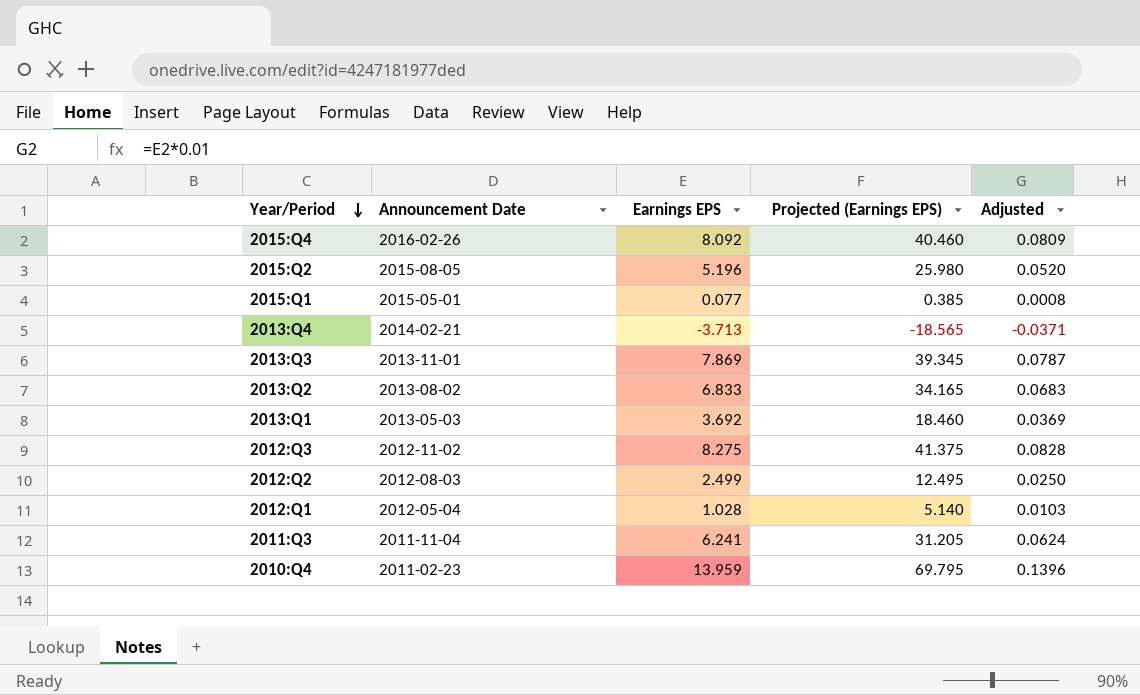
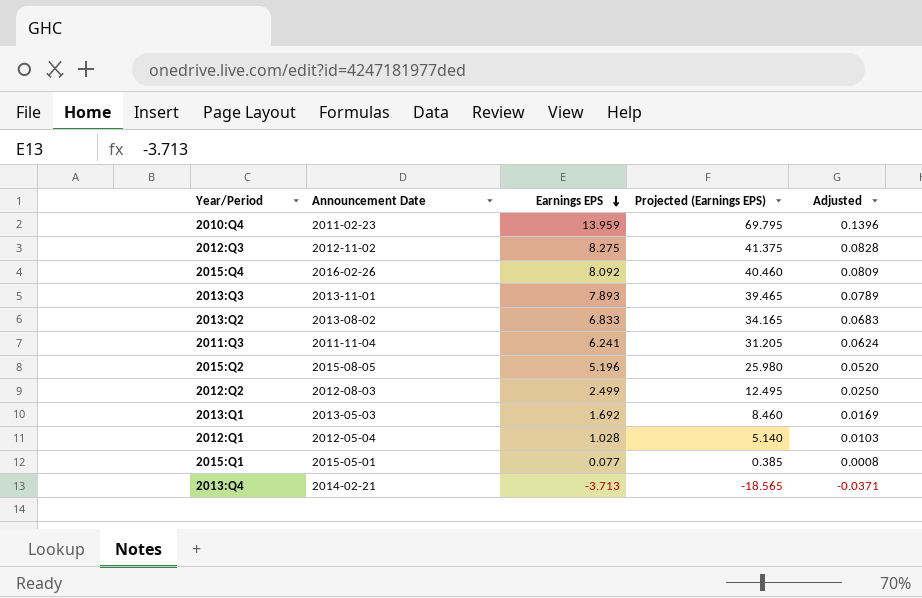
row order: Year/Period descending -> Earnings EPS descending
2013:Q3 | Earnings EPS: 7.869 -> 7.893
2013:Q3 | Projected (Earnings EPS): 39.345 -> 39.465
2013:Q3 | Adjusted: 0.0787 -> 0.0789
2013:Q1 | Earnings EPS: 3.692 -> 1.692
2013:Q1 | Projected (Earnings EPS): 18.460 -> 8.460
2013:Q1 | Adjusted: 0.0369 -> 0.0169

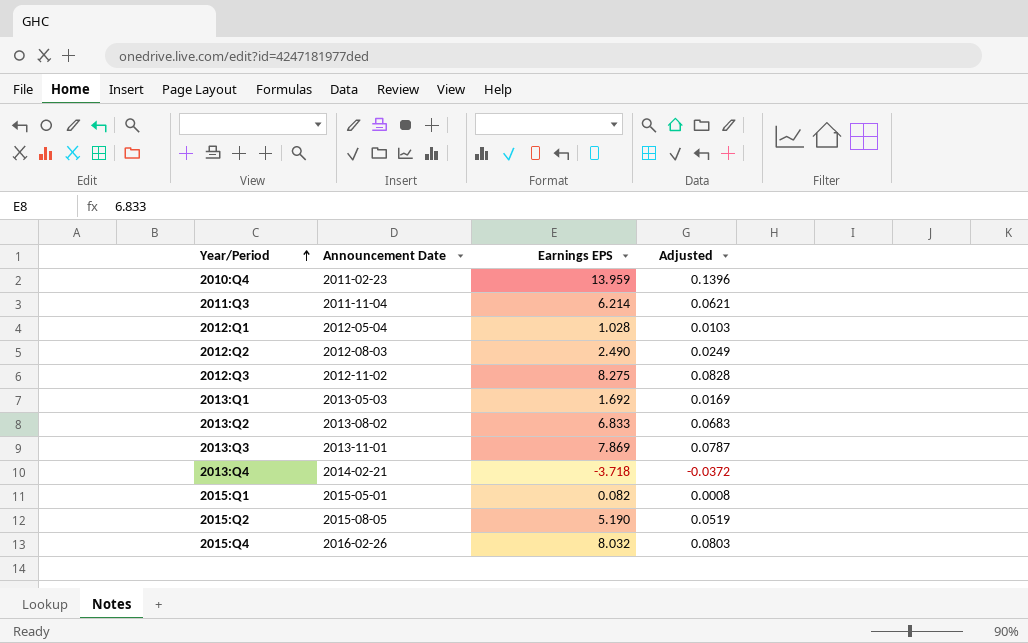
row order: Earnings EPS descending -> Year/Period ascending
column Projected (Earnings EPS) | formula: [Earnings EPS] * 5 -> none
2011:Q3 | Earnings EPS: 6.241 -> 6.214
2011:Q3 | Adjusted: 0.0624 -> 0.0621
2012:Q2 | Earnings EPS: 2.499 -> 2.490
2012:Q2 | Adjusted: 0.0250 -> 0.0249
2013:Q3 | Earnings EPS: 7.893 -> 7.869
2013:Q3 | Adjusted: 0.0789 -> 0.0787
2013:Q4 | Earnings EPS: -3.713 -> -3.718
2013:Q4 | Adjusted: -0.0371 -> -0.0372
2015:Q1 | Earnings EPS: 0.077 -> 0.082
2015:Q2 | Earnings EPS: 5.196 -> 5.190
2015:Q2 | Adjusted: 0.0520 -> 0.0519
2015:Q4 | Earnings EPS: 8.092 -> 8.032
2015:Q4 | Adjusted: 0.0809 -> 0.0803

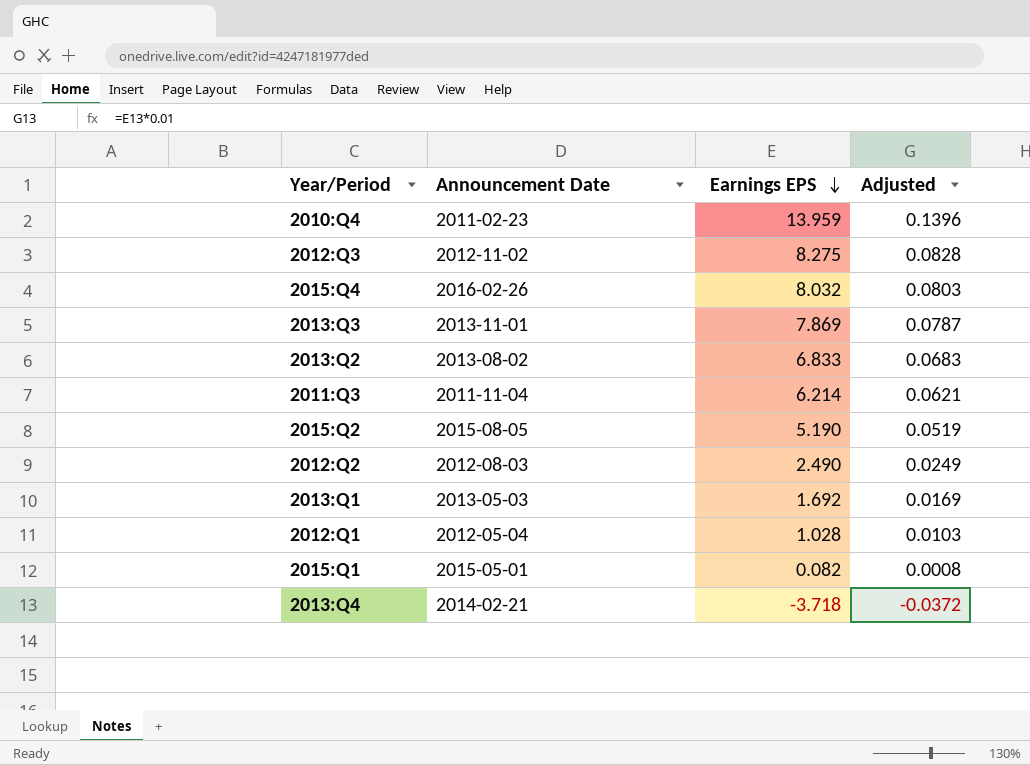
row order: Year/Period ascending -> Earnings EPS descending

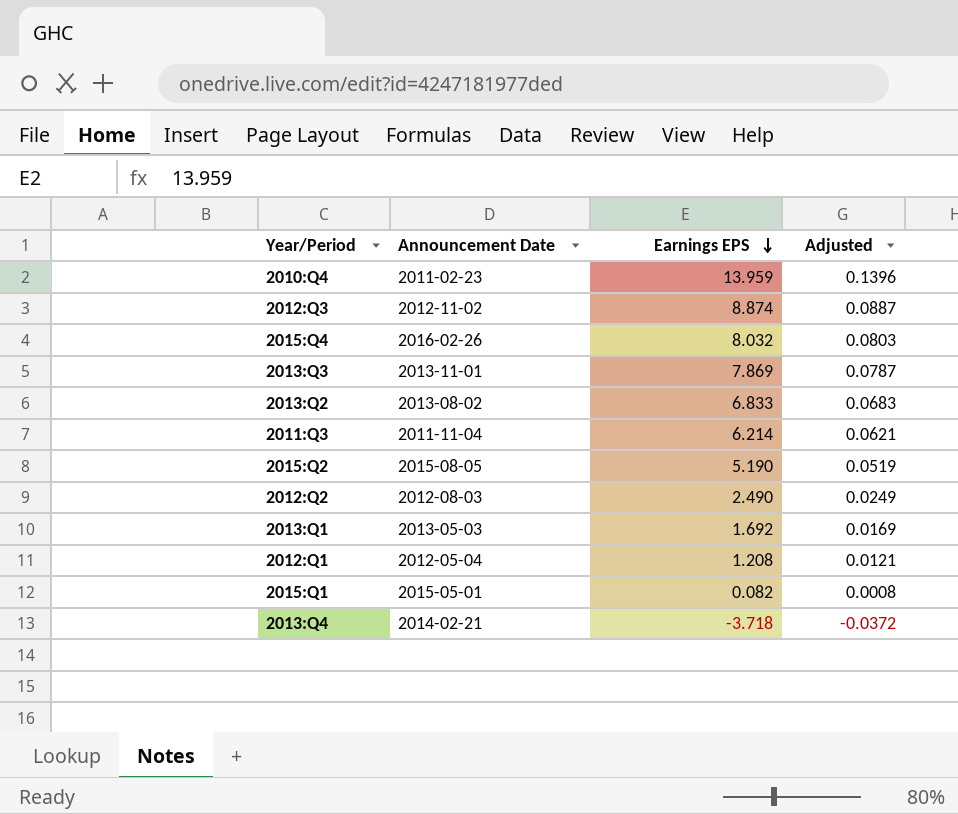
2012:Q3 | Earnings EPS: 8.275 -> 8.874
2012:Q3 | Adjusted: 0.0828 -> 0.0887
2012:Q1 | Earnings EPS: 1.028 -> 1.208
2012:Q1 | Adjusted: 0.0103 -> 0.0121

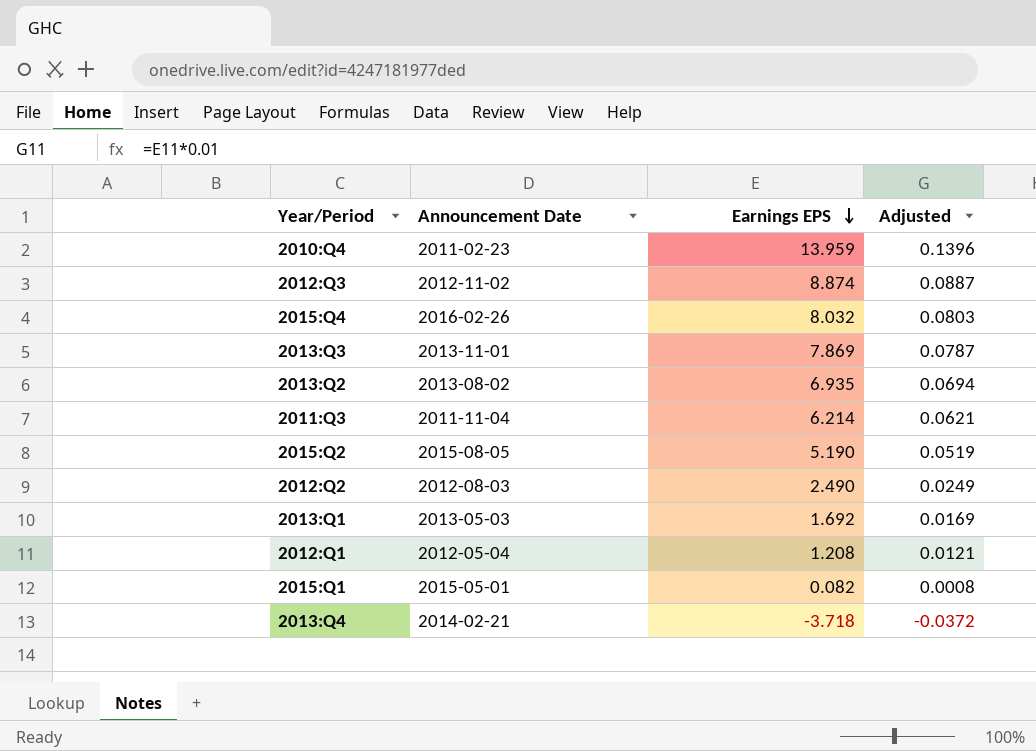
2013:Q2 | Earnings EPS: 6.833 -> 6.935
2013:Q2 | Adjusted: 0.0683 -> 0.0694

